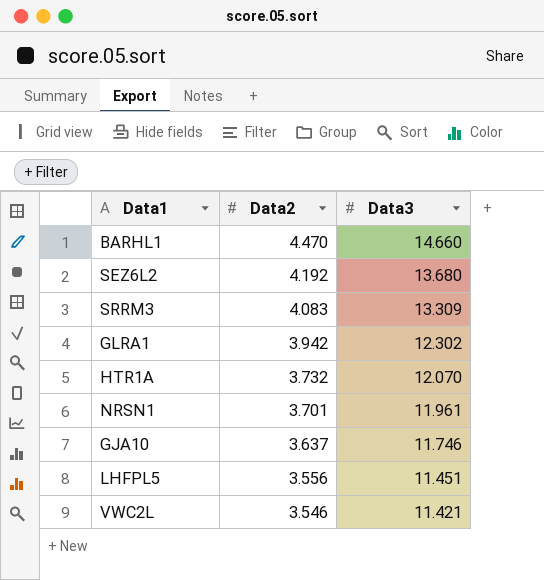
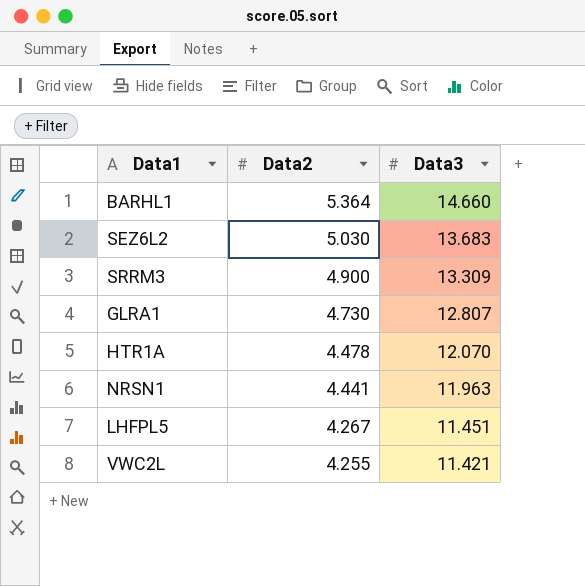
row GJA10: 3.637 | 11.746 -> none
BARHL1 | Data2: 4.470 -> 5.364
SEZ6L2 | Data2: 4.192 -> 5.030
SEZ6L2 | Data3: 13.680 -> 13.683
SRRM3 | Data2: 4.083 -> 4.900
GLRA1 | Data2: 3.942 -> 4.730
GLRA1 | Data3: 12.302 -> 12.807
HTR1A | Data2: 3.732 -> 4.478
NRSN1 | Data2: 3.701 -> 4.441
NRSN1 | Data3: 11.961 -> 11.963
LHFPL5 | Data2: 3.556 -> 4.267
VWC2L | Data2: 3.546 -> 4.255

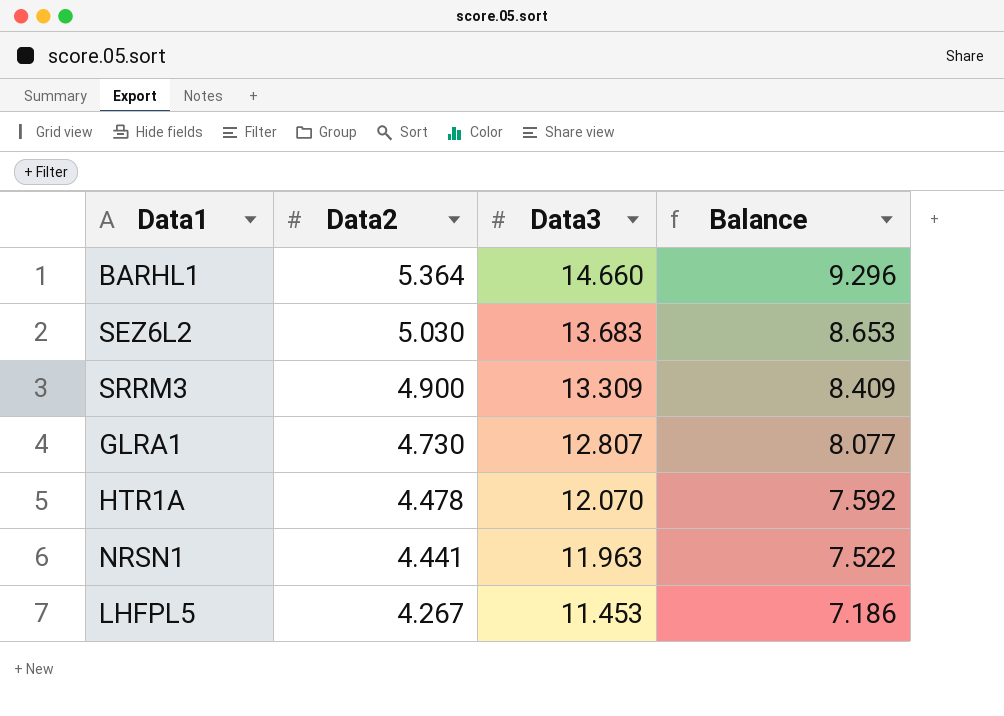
column Balance | formula: none -> [Data3] - [Data2]
row VWC2L: 4.255 | 11.421 -> none
LHFPL5 | Data3: 11.451 -> 11.453

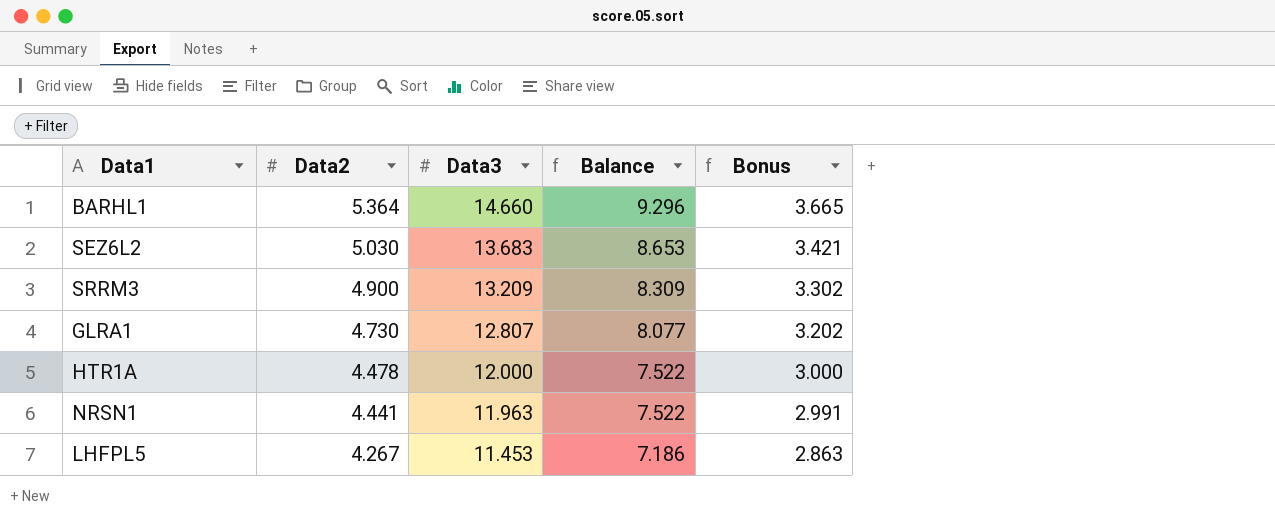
column Bonus | formula: none -> [Data3] * 0.25
SRRM3 | Data3: 13.309 -> 13.209
SRRM3 | Balance: 8.409 -> 8.309
HTR1A | Data3: 12.070 -> 12.000
HTR1A | Balance: 7.592 -> 7.522

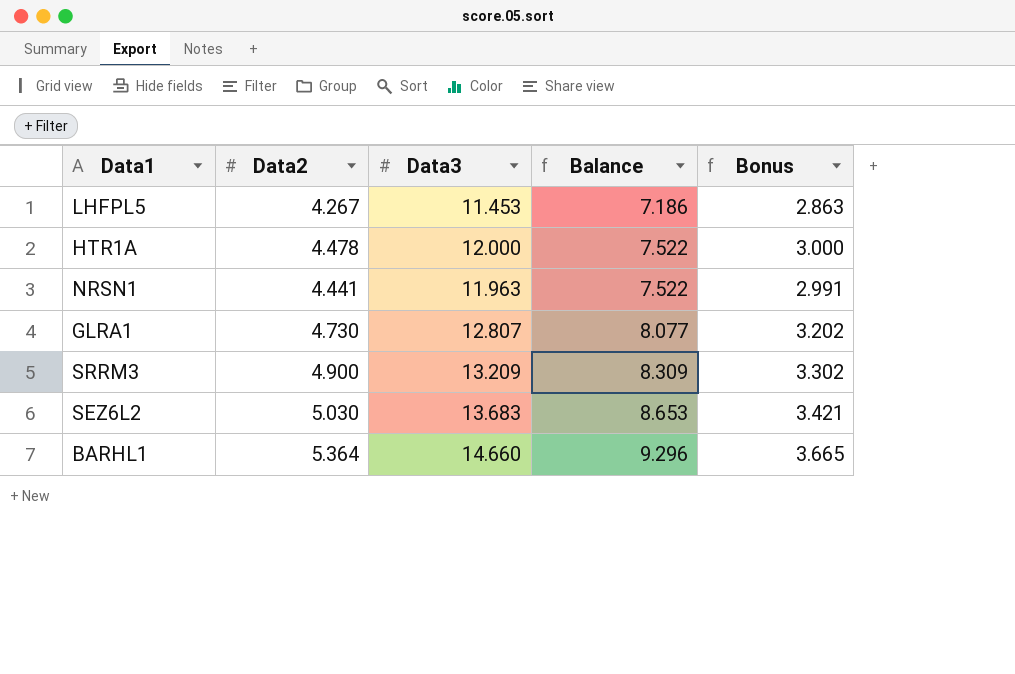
row order: Data2 descending -> Balance ascending

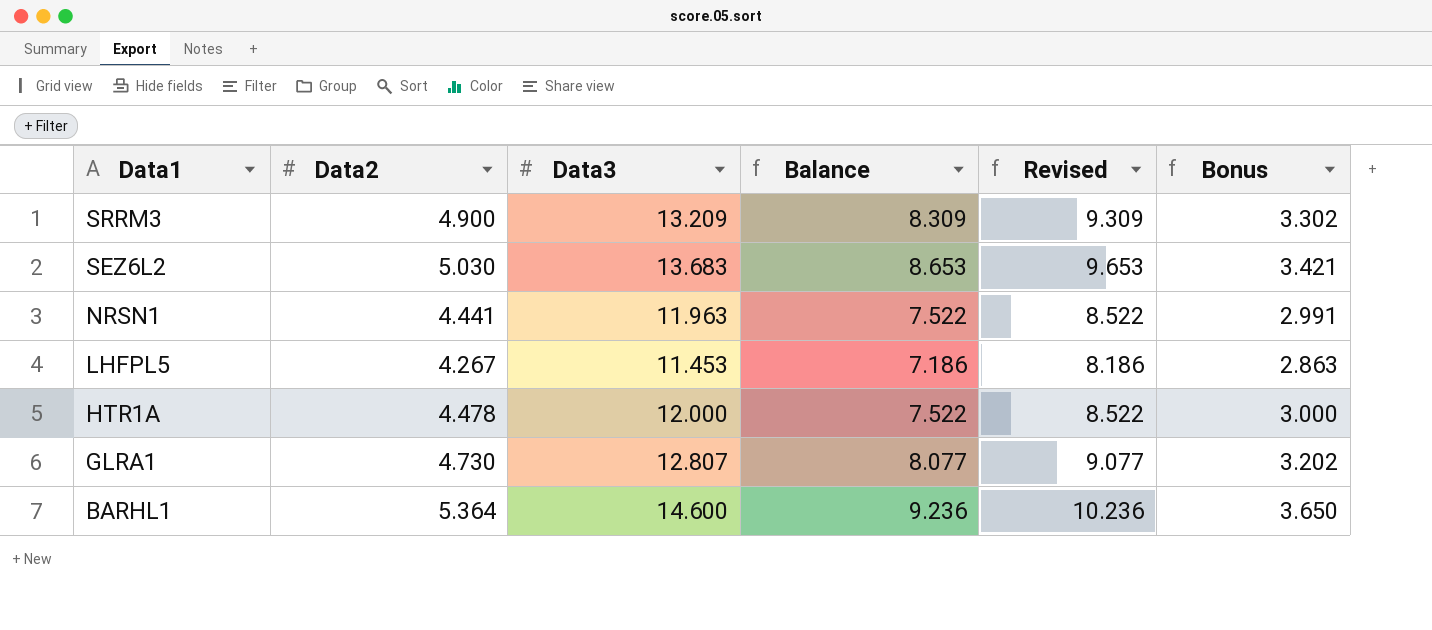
row order: Balance ascending -> Data1 descending
column Revised | formula: none -> [Balance] + 1
BARHL1 | Data3: 14.660 -> 14.600
BARHL1 | Balance: 9.296 -> 9.236
BARHL1 | Bonus: 3.665 -> 3.650

